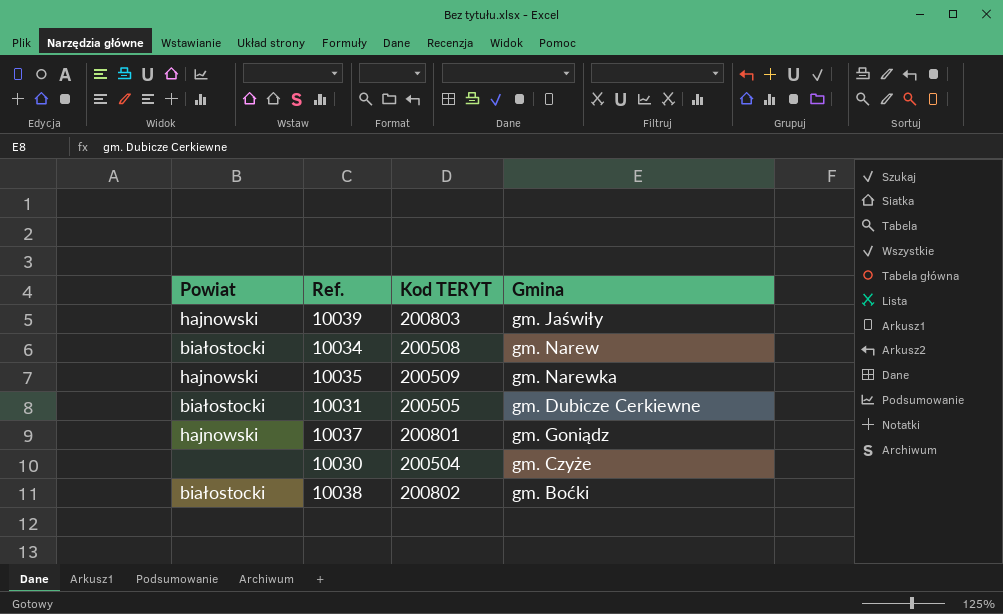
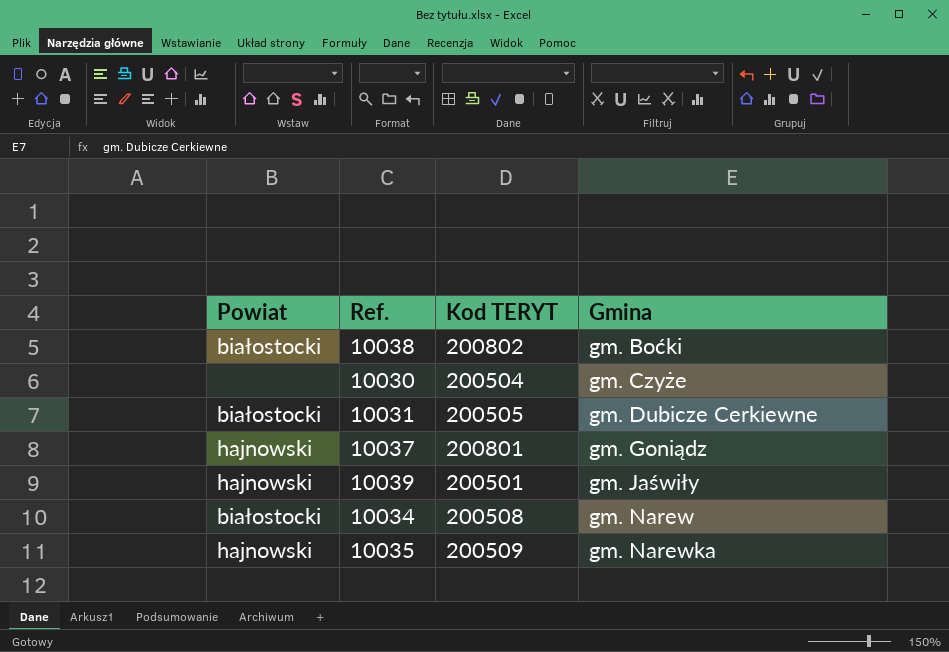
row order: none -> Gmina ascending
10039 | Kod TERYT: 200803 -> 200501

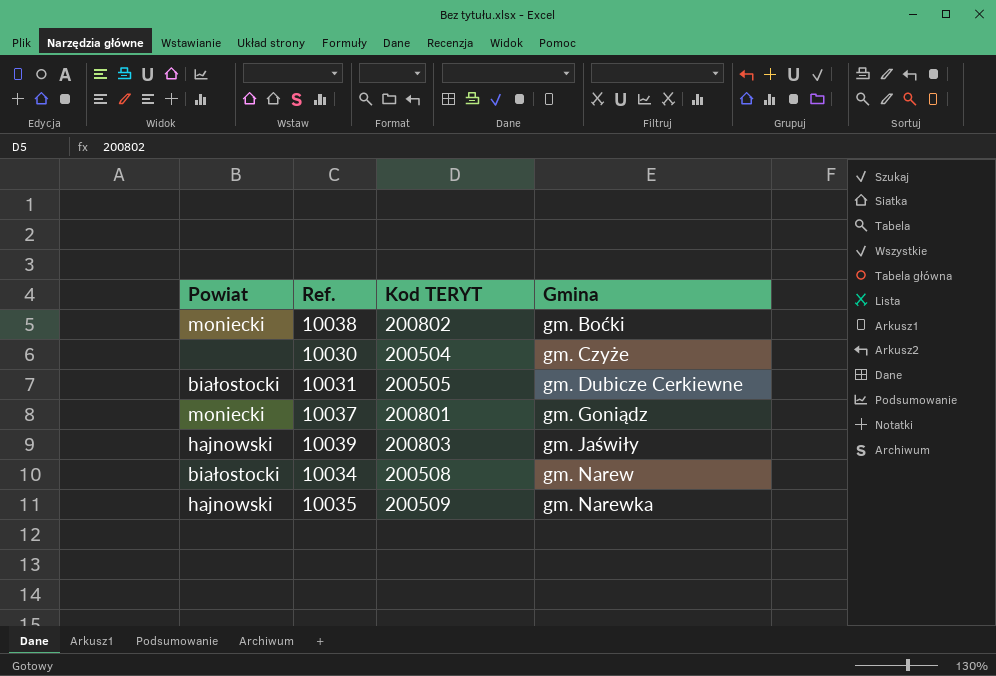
10038 | Powiat: białostocki -> moniecki
10037 | Powiat: hajnowski -> moniecki
10039 | Kod TERYT: 200501 -> 200803

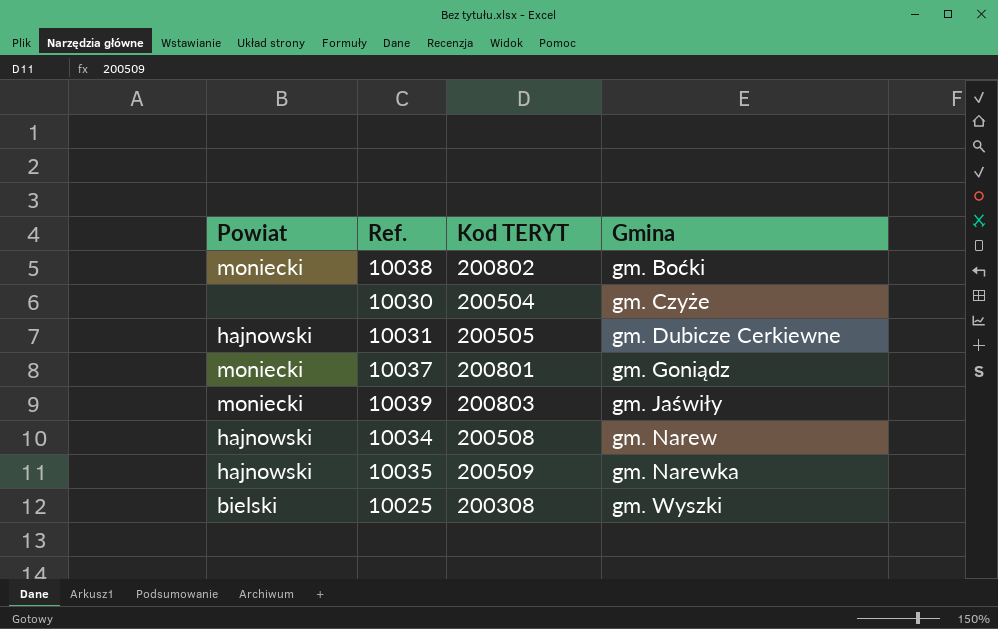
10031 | Powiat: białostocki -> hajnowski
10039 | Powiat: hajnowski -> moniecki
10034 | Powiat: białostocki -> hajnowski
row 10025: none -> bielski | 200308 | gm. Wyszki

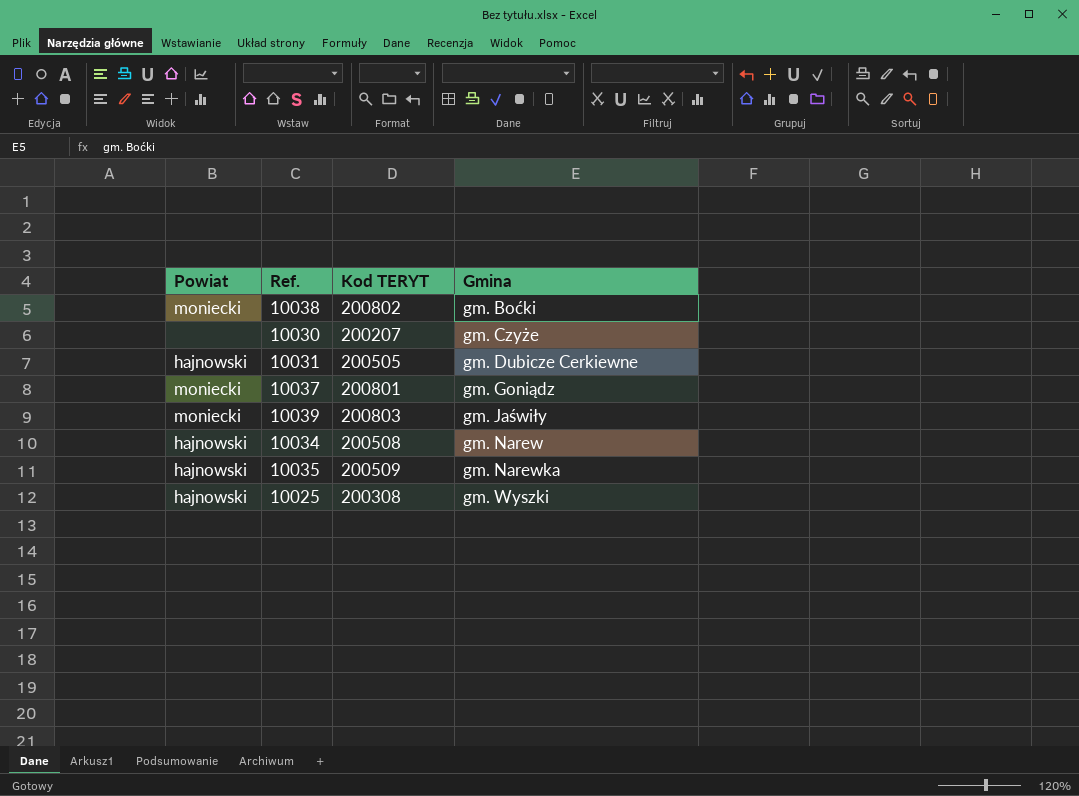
10030 | Kod TERYT: 200504 -> 200207
10025 | Powiat: bielski -> hajnowski

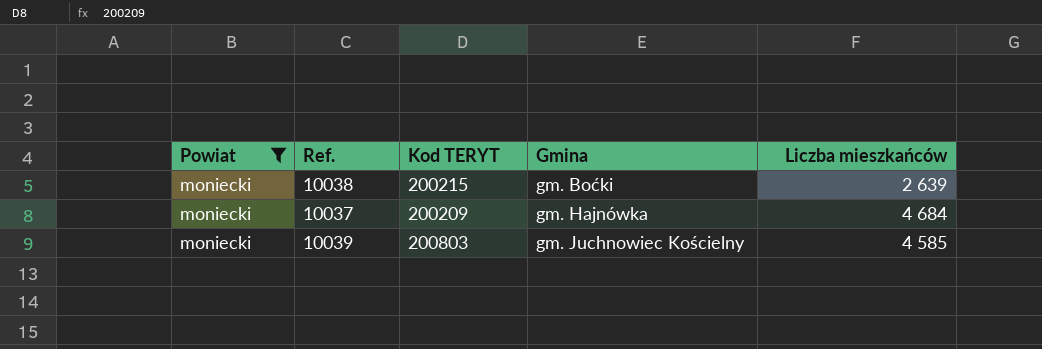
filter: none -> Powiat = moniecki
column Liczba mieszkańców | position: none -> 5
10038 | Kod TERYT: 200802 -> 200215
10037 | Kod TERYT: 200801 -> 200209
10037 | Gmina: gm. Goniądz -> gm. Hajnówka
10039 | Gmina: gm. Jaświły -> gm. Juchnowiec Kościelny

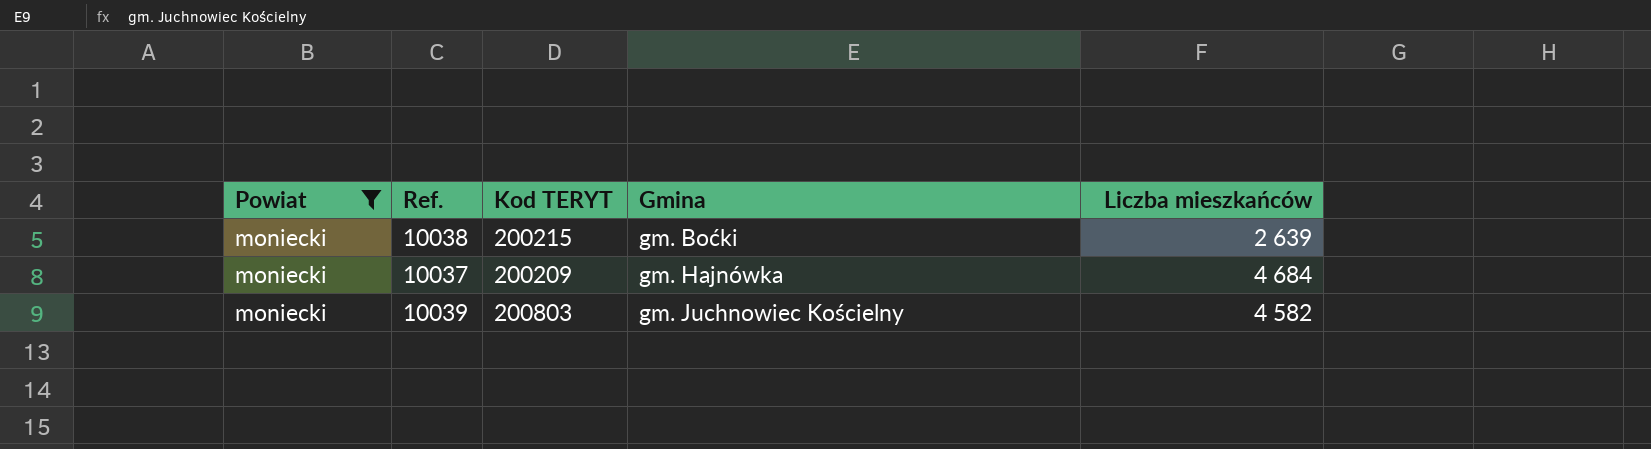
10039 | Liczba mieszkańców: 4 585 -> 4 582

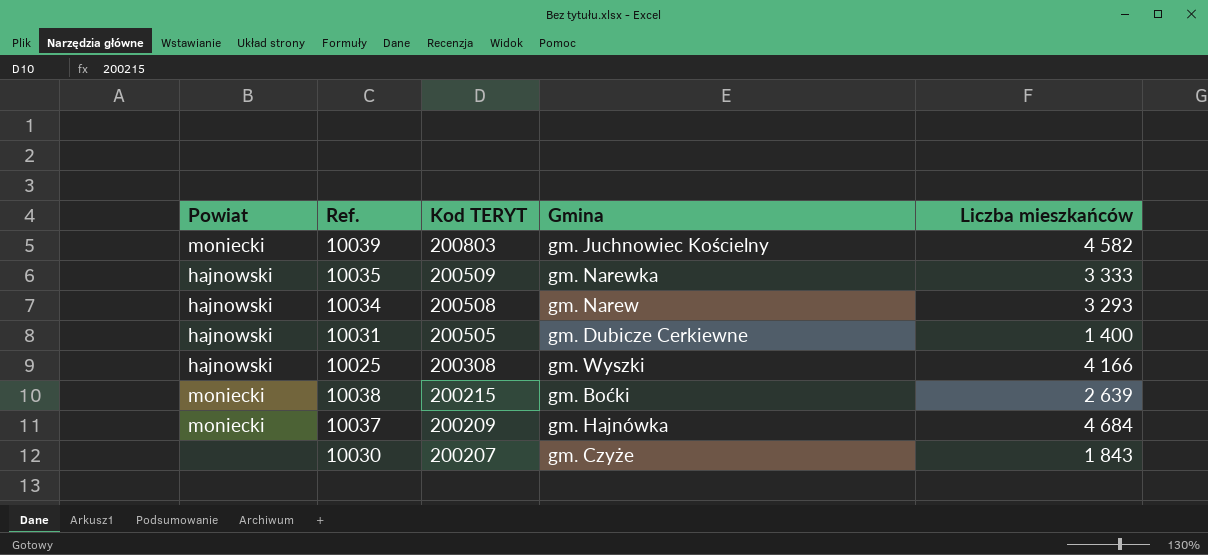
filter: Powiat = moniecki -> none
row order: Gmina ascending -> Kod TERYT descending

